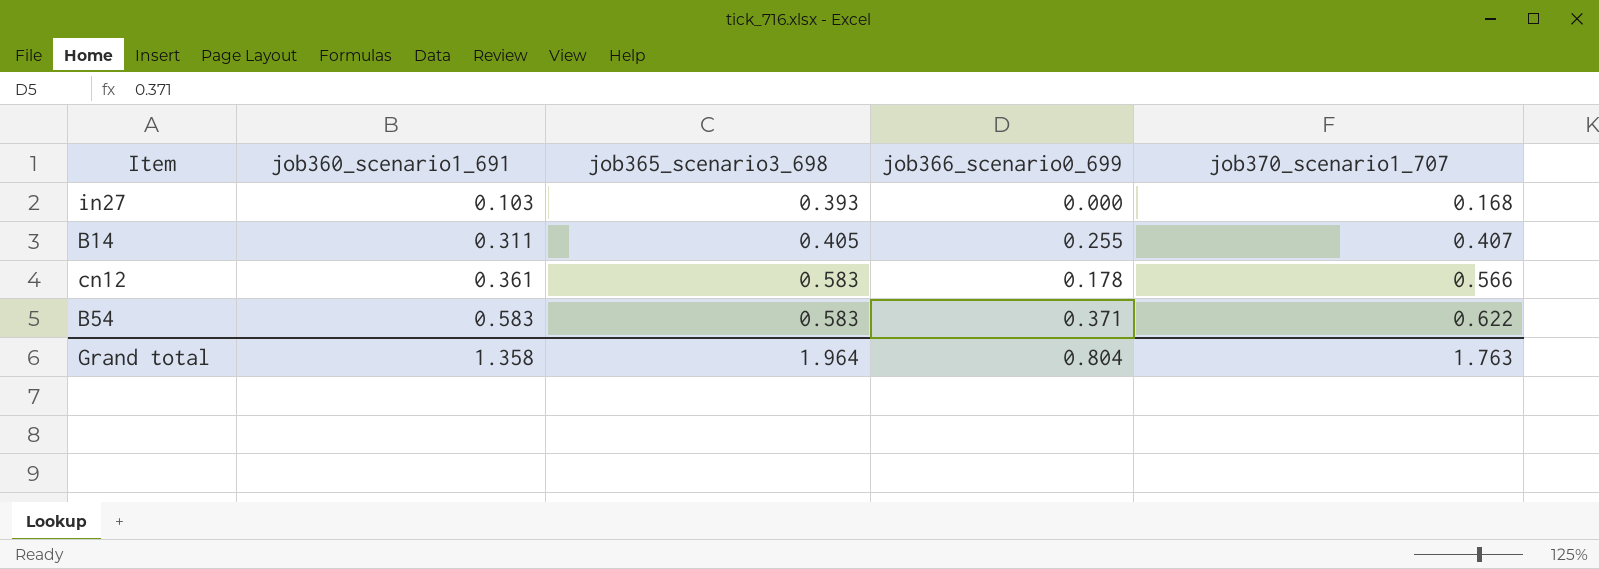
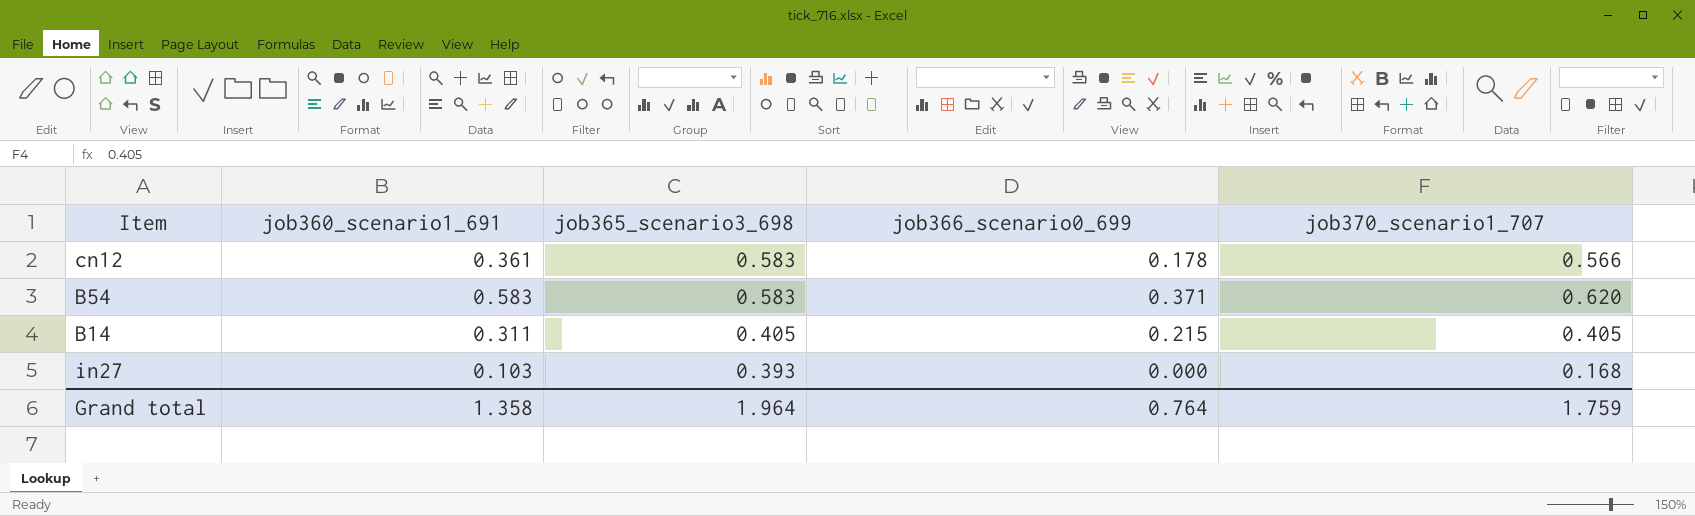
row order: job360_scenario1_691 ascending -> job365_scenario3_698 descending
B54 | job370_scenario1_707: 0.622 -> 0.620
B14 | job366_scenario0_699: 0.255 -> 0.215
B14 | job370_scenario1_707: 0.407 -> 0.405
Grand total | job366_scenario0_699: 0.804 -> 0.764
Grand total | job370_scenario1_707: 1.763 -> 1.759

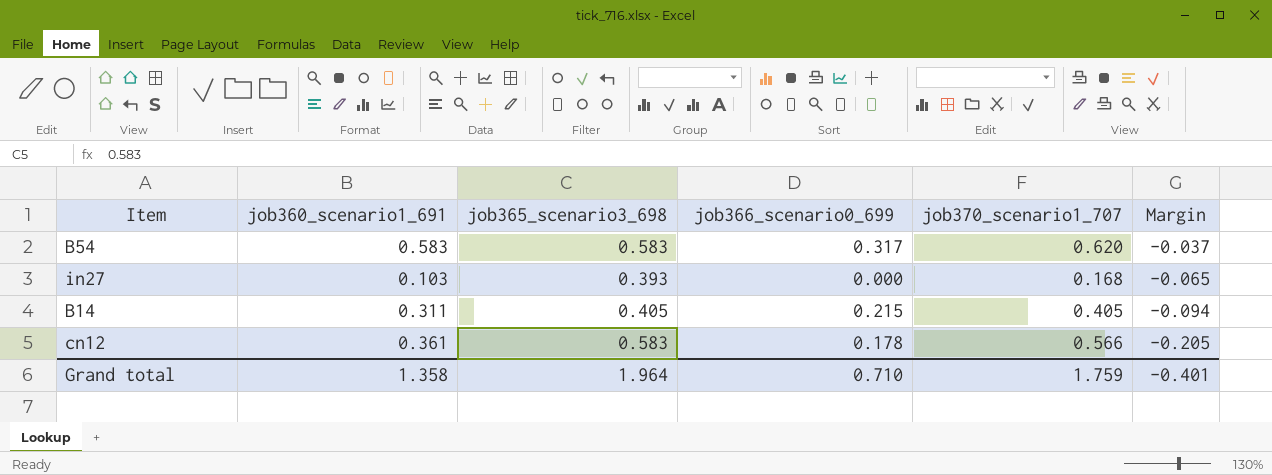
row order: job365_scenario3_698 descending -> Margin descending
column Margin | formula: none -> [job360_scenario1_691] - [job370_scenario1_707]
B54 | job366_scenario0_699: 0.371 -> 0.317
Grand total | job366_scenario0_699: 0.764 -> 0.710

